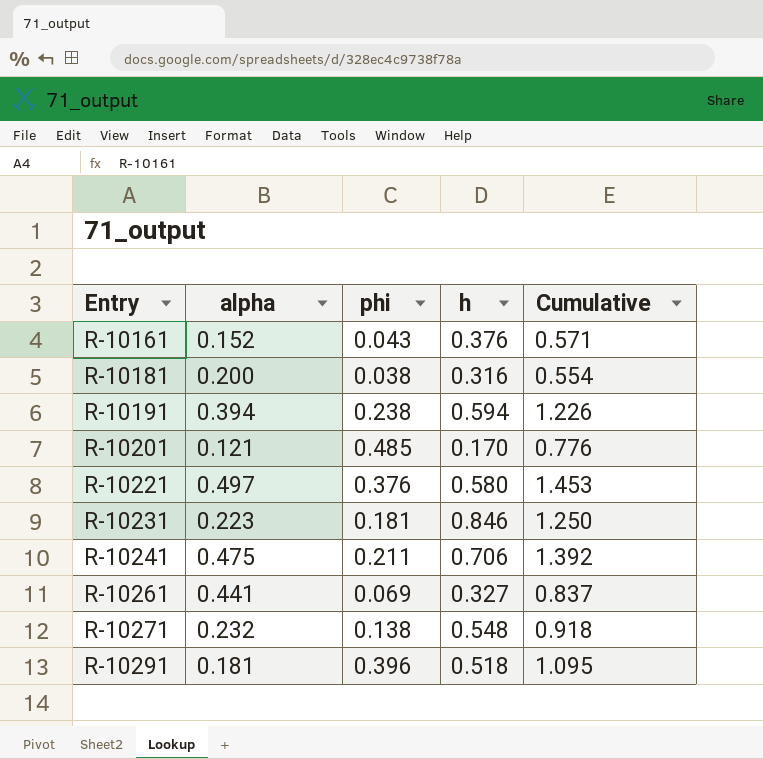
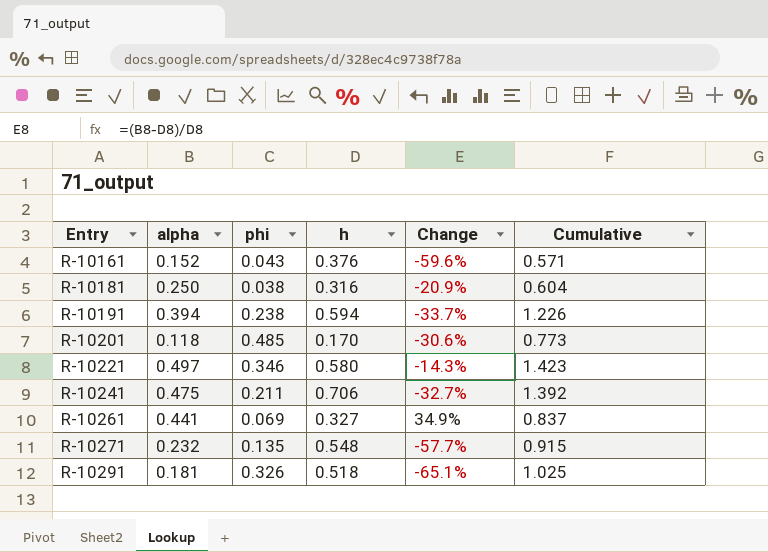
column Change | formula: none -> ([alpha] - [h]) / [h]
row R-10231: 0.223 | 0.181 | 0.846 | 1.250 -> none
R-10181 | alpha: 0.200 -> 0.250
R-10181 | Cumulative: 0.554 -> 0.604
R-10201 | alpha: 0.121 -> 0.118
R-10201 | Cumulative: 0.776 -> 0.773
R-10221 | phi: 0.376 -> 0.346
R-10221 | Cumulative: 1.453 -> 1.423
R-10271 | phi: 0.138 -> 0.135
R-10271 | Cumulative: 0.918 -> 0.915
R-10291 | phi: 0.396 -> 0.326
R-10291 | Cumulative: 1.095 -> 1.025

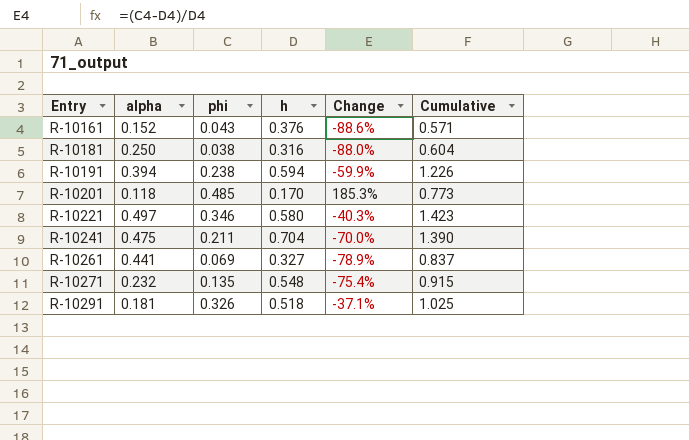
column Change | formula: ([alpha] - [h]) / [h] -> ([phi] - [h]) / [h]
R-10241 | h: 0.706 -> 0.704
R-10241 | Cumulative: 1.392 -> 1.390

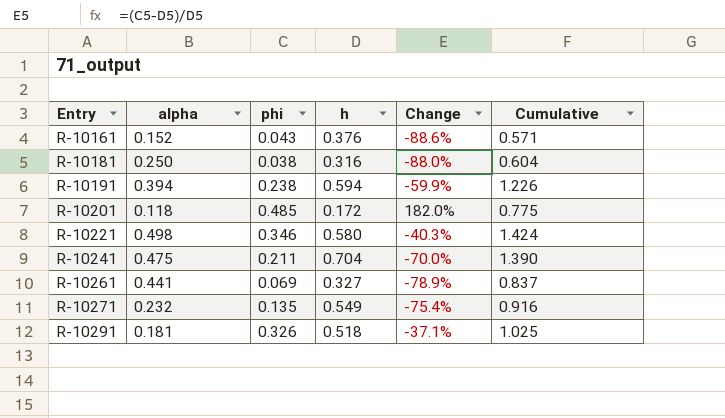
R-10201 | h: 0.170 -> 0.172
R-10201 | Change: 185.3% -> 182.0%
R-10201 | Cumulative: 0.773 -> 0.775
R-10221 | alpha: 0.497 -> 0.498
R-10221 | Cumulative: 1.423 -> 1.424
R-10271 | h: 0.548 -> 0.549
R-10271 | Cumulative: 0.915 -> 0.916

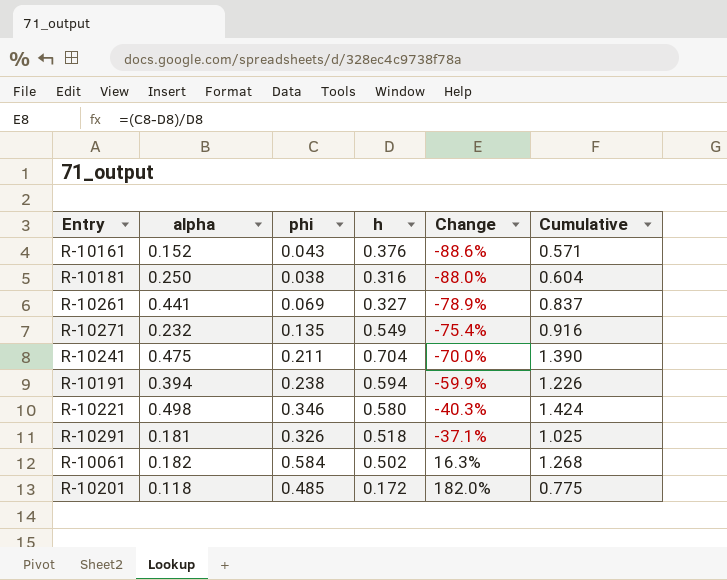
row order: Entry ascending -> Change ascending
row R-10061: none -> 0.182 | 0.584 | 0.502 | 16.3% | 1.268

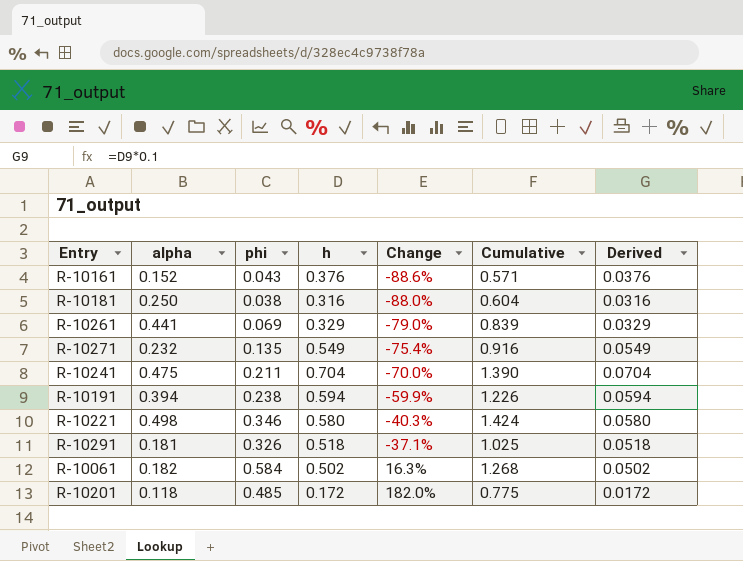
column Derived | formula: none -> [h] * 0.1
R-10261 | h: 0.327 -> 0.329
R-10261 | Change: -78.9% -> -79.0%
R-10261 | Cumulative: 0.837 -> 0.839

